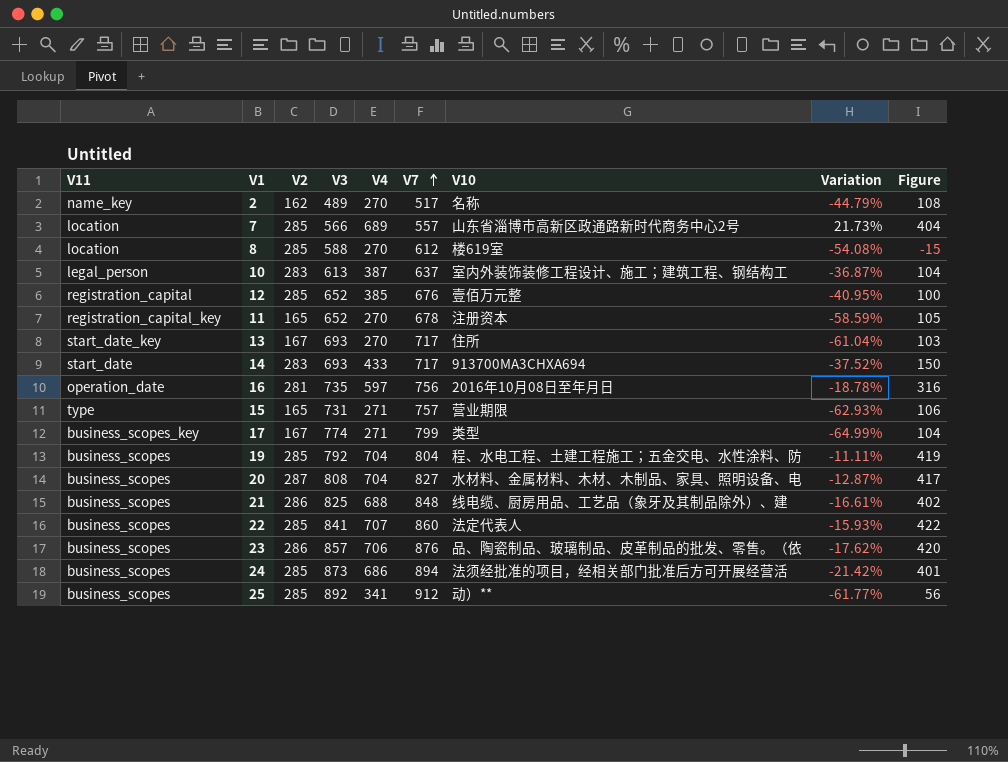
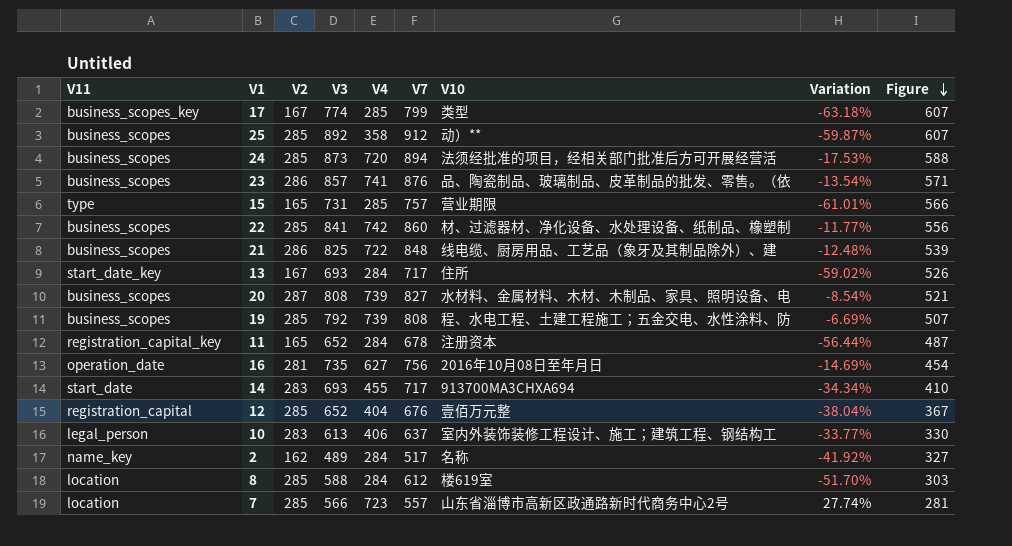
row order: V7 ascending -> Figure descending
column Figure | formula: [V4] - [V2] -> [V3] - [V2]
17 | V4: 271 -> 285
17 | Variation: -64.99% -> -63.18%
25 | V4: 341 -> 358
25 | Variation: -61.77% -> -59.87%
24 | V4: 686 -> 720
24 | Variation: -21.42% -> -17.53%
23 | V4: 706 -> 741
23 | Variation: -17.62% -> -13.54%
15 | V4: 271 -> 285
15 | Variation: -62.93% -> -61.01%
22 | V4: 707 -> 742
22 | V10: 法定代表人 -> 材、过滤器材、净化设备、水处理设备、纸制品、橡塑制
22 | Variation: -15.93% -> -11.77%
21 | V4: 688 -> 722
21 | Variation: -16.61% -> -12.48%
13 | V4: 270 -> 284
13 | Variation: -61.04% -> -59.02%
20 | V4: 704 -> 739
20 | Variation: -12.87% -> -8.54%
19 | V4: 704 -> 739
19 | V7: 804 -> 808
19 | Variation: -11.11% -> -6.69%
11 | V4: 270 -> 284
11 | Variation: -58.59% -> -56.44%
16 | V4: 597 -> 627
16 | Variation: -18.78% -> -14.69%
14 | V4: 433 -> 455
14 | Variation: -37.52% -> -34.34%
12 | V4: 385 -> 404
12 | Variation: -40.95% -> -38.04%
10 | V4: 387 -> 406
10 | Variation: -36.87% -> -33.77%
2 | V4: 270 -> 284
2 | Variation: -44.79% -> -41.92%
8 | V4: 270 -> 284
8 | Variation: -54.08% -> -51.70%
7 | V4: 689 -> 723
7 | Variation: 21.73% -> 27.74%

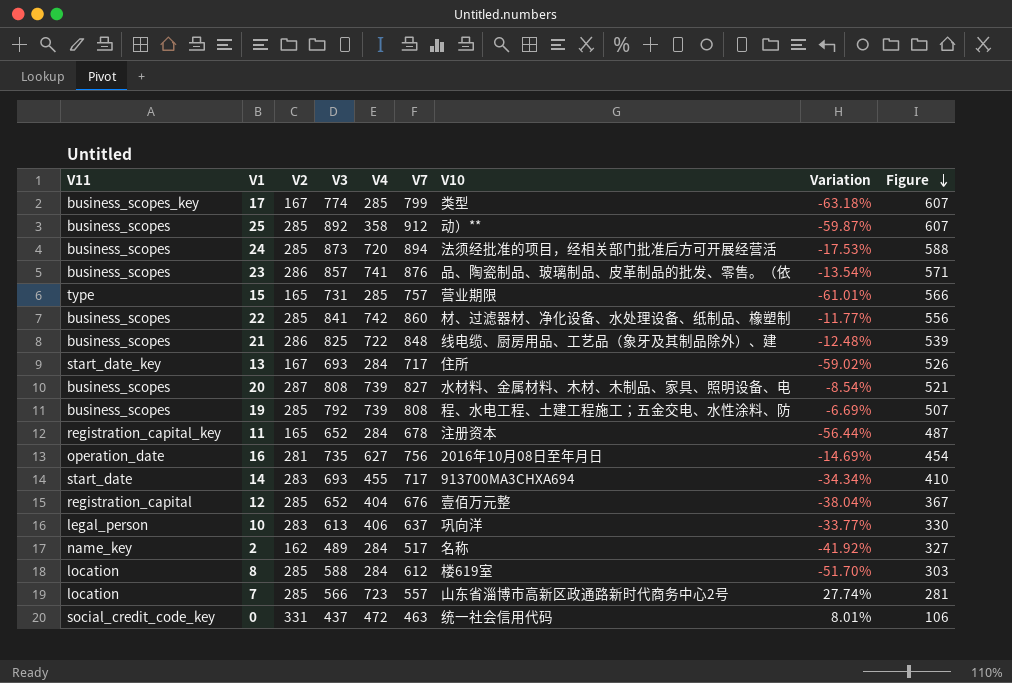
10 | V10: 室内外装饰装修工程设计、施工；建筑工程、钢结构工 -> 巩向洋
row 0: none -> social_credit_code_key | 331 | 437 | 472 | 463 | 统一社会信用代码 | 8.01% | 106

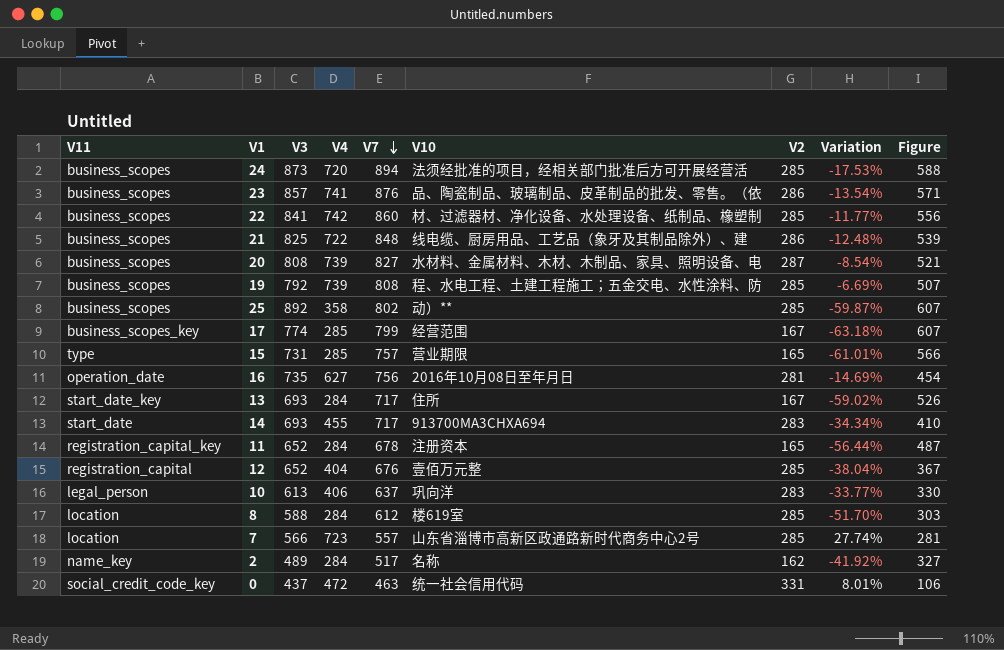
row order: Figure descending -> V7 descending
column V2 | position: 3 -> 7
25 | V7: 912 -> 802
17 | V10: 类型 -> 经营范围

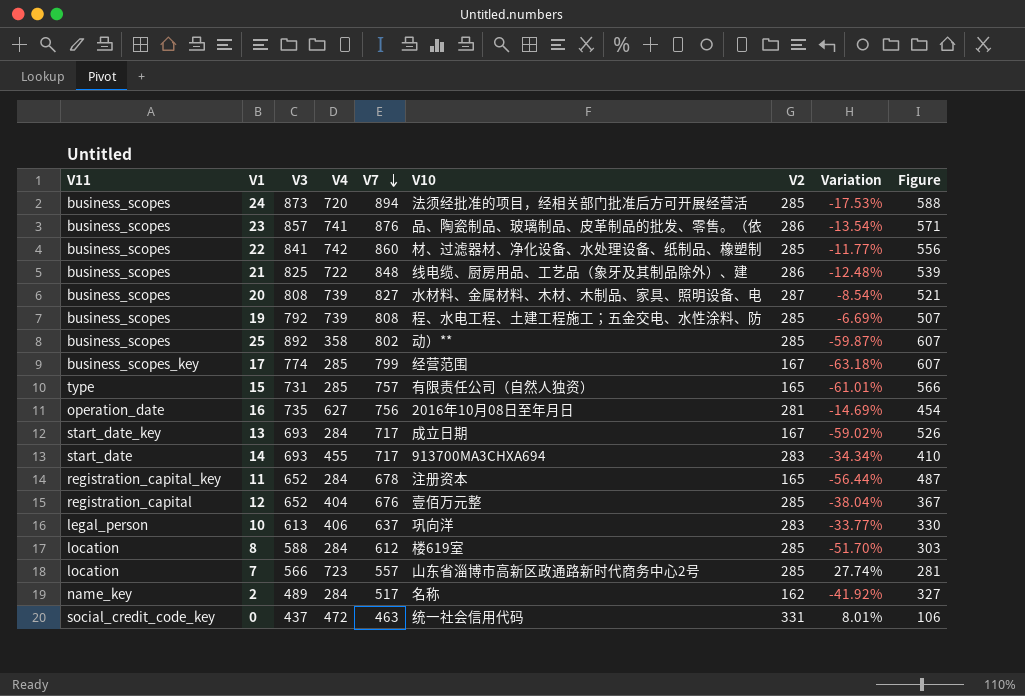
15 | V10: 营业期限 -> 有限责任公司（自然人独资）
13 | V10: 住所 -> 成立日期

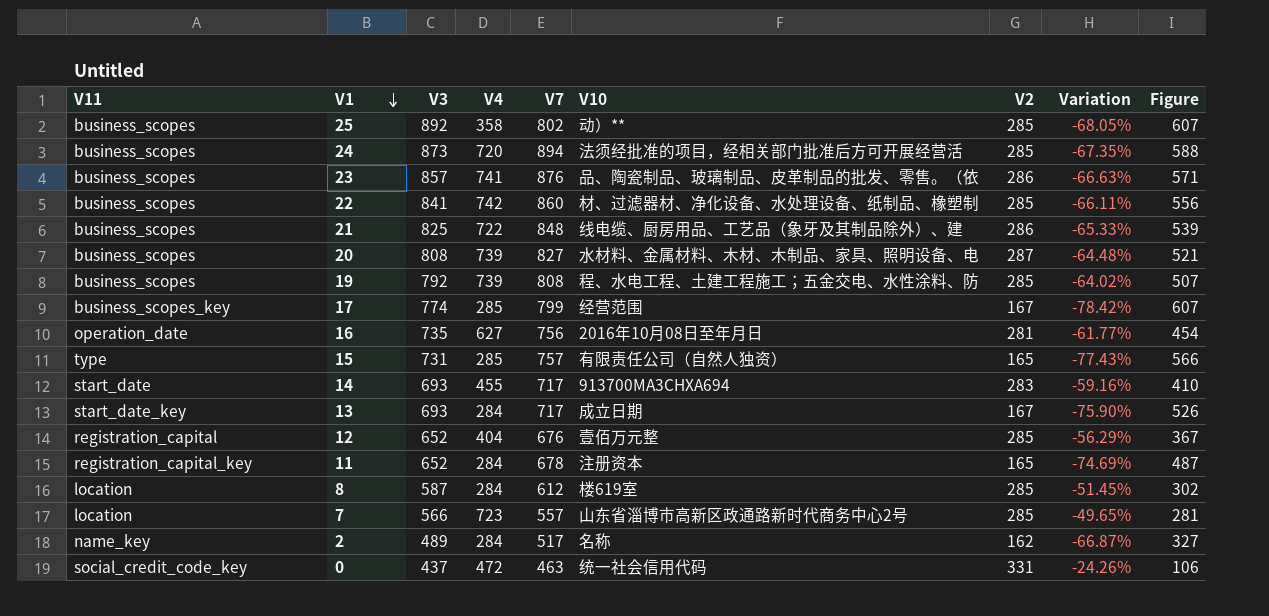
row order: V7 descending -> V1 descending
column Variation | formula: ([V4] - [V3]) / [V3] -> ([V2] - [V3]) / [V3]
row 10: legal_person | 613 | 406 | 637 | 巩向洋 | 283 | -33.77% | 330 -> none
8 | V3: 588 -> 587
8 | Figure: 303 -> 302

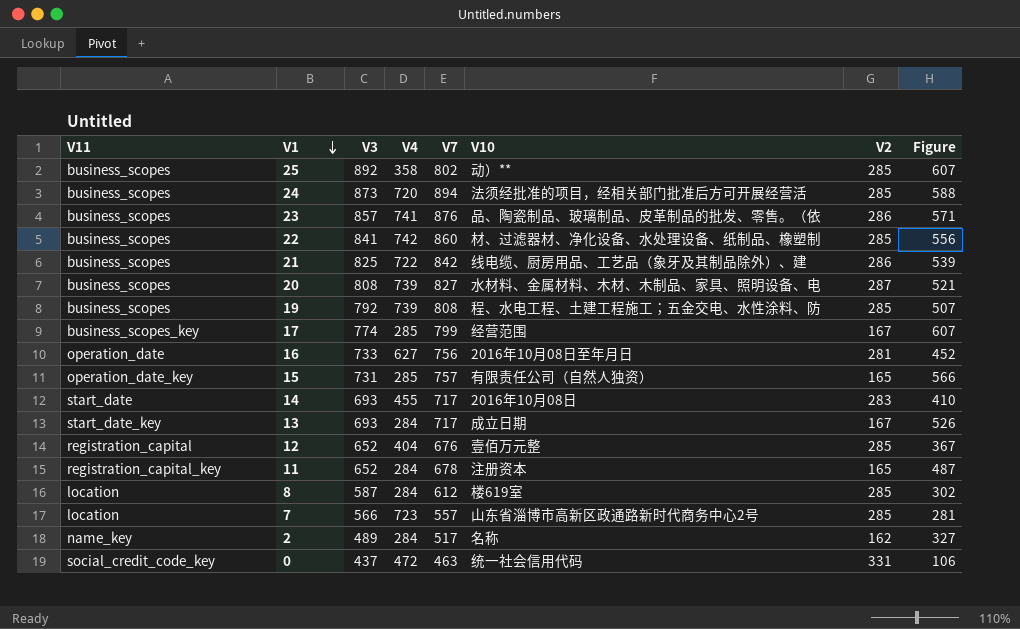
column Variation | formula: ([V2] - [V3]) / [V3] -> none
21 | V7: 848 -> 842
16 | V3: 735 -> 733
16 | Figure: 454 -> 452
15 | V11: type -> operation_date_key
14 | V10: 913700MA3CHXA694 -> 2016年10月08日

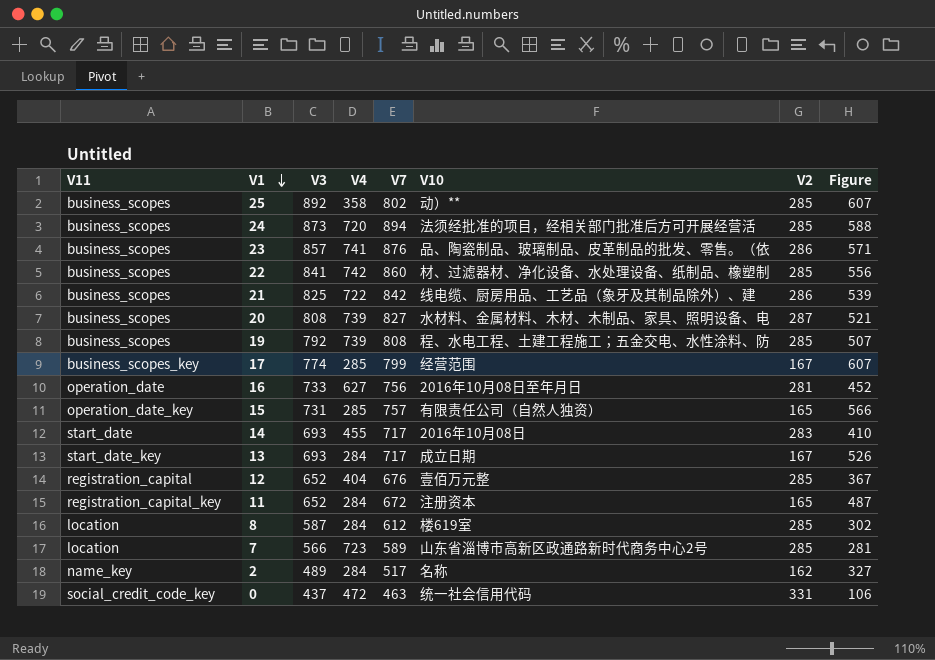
11 | V7: 678 -> 672
7 | V7: 557 -> 589

